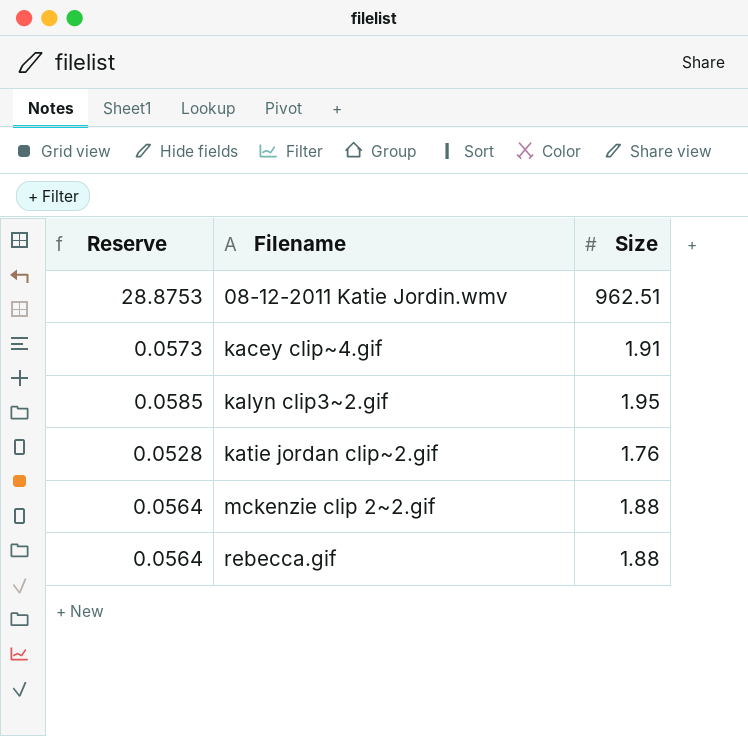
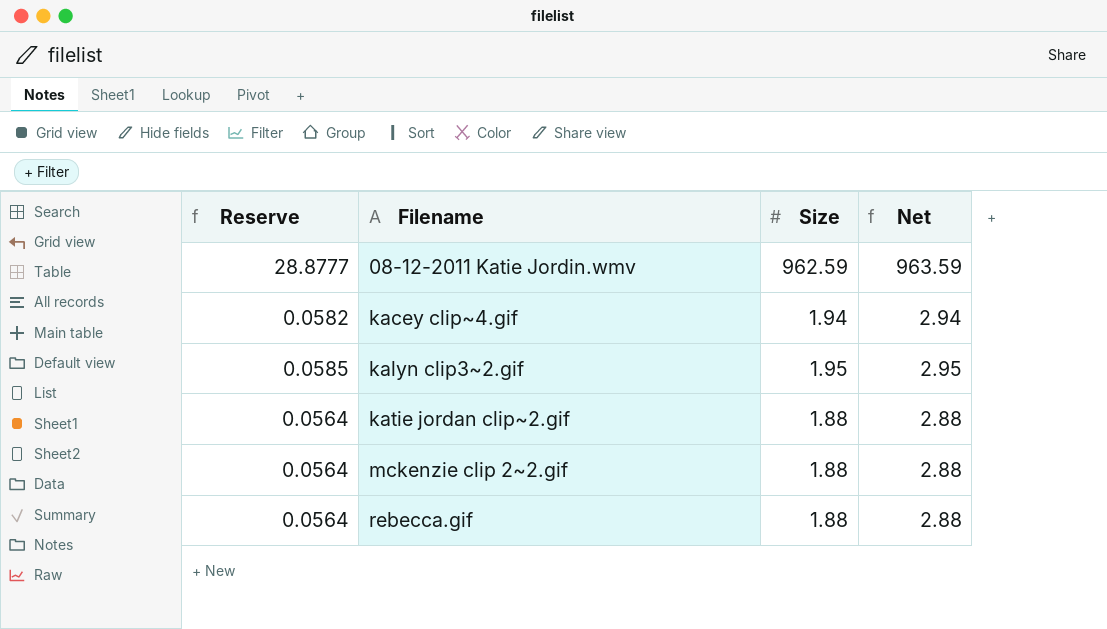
column Net | formula: none -> [Size] + 1
08-12-2011 Katie Jordin.wmv | Reserve: 28.8753 -> 28.8777
08-12-2011 Katie Jordin.wmv | Size: 962.51 -> 962.59
kacey clip~4.gif | Reserve: 0.0573 -> 0.0582
kacey clip~4.gif | Size: 1.91 -> 1.94
katie jordan clip~2.gif | Reserve: 0.0528 -> 0.0564
katie jordan clip~2.gif | Size: 1.76 -> 1.88

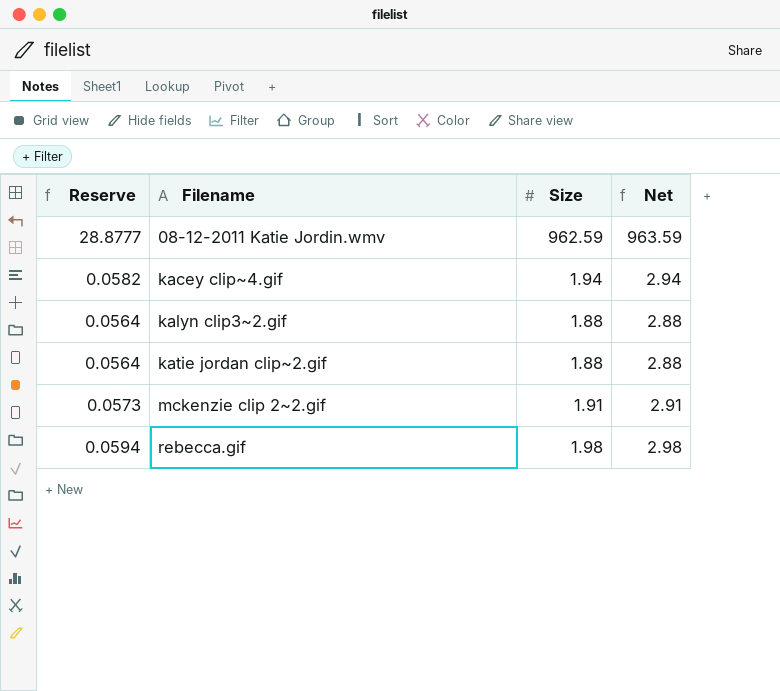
kalyn clip3~2.gif | Reserve: 0.0585 -> 0.0564
kalyn clip3~2.gif | Size: 1.95 -> 1.88
kalyn clip3~2.gif | Net: 2.95 -> 2.88
mckenzie clip 2~2.gif | Reserve: 0.0564 -> 0.0573
mckenzie clip 2~2.gif | Size: 1.88 -> 1.91
mckenzie clip 2~2.gif | Net: 2.88 -> 2.91
rebecca.gif | Reserve: 0.0564 -> 0.0594
rebecca.gif | Size: 1.88 -> 1.98
rebecca.gif | Net: 2.88 -> 2.98

